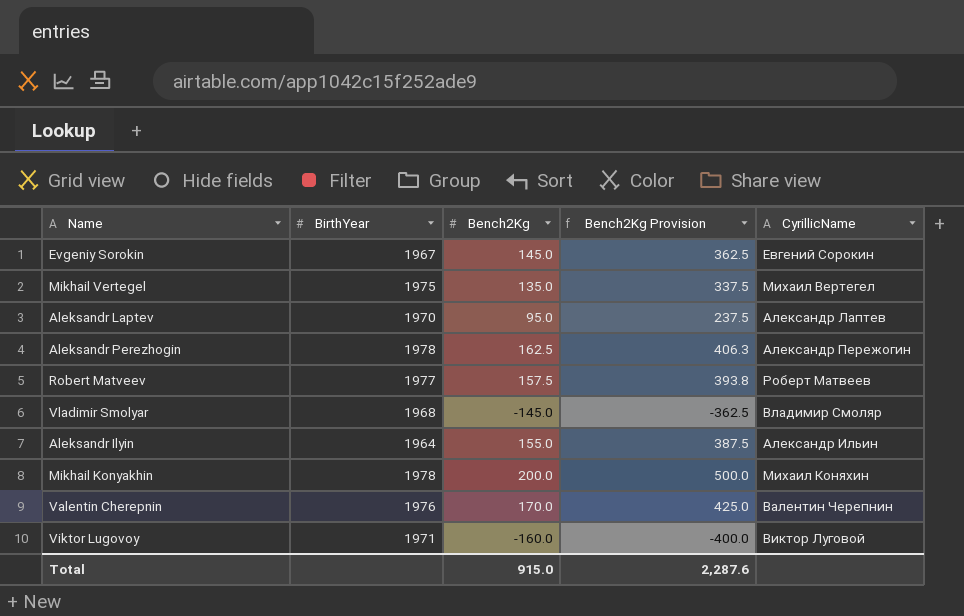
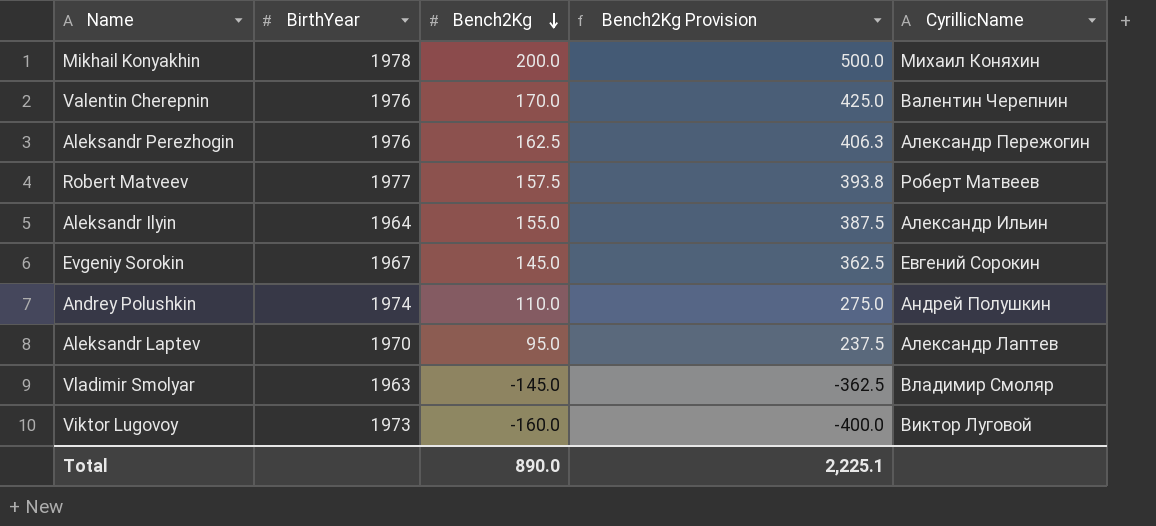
row order: none -> Bench2Kg descending
row Mikhail Vertegel: 1975 | 135.0 | 337.5 | Михаил Вертегел -> none
Aleksandr Perezhogin | BirthYear: 1978 -> 1976
row Andrey Polushkin: none -> 1974 | 110.0 | 275.0 | Андрей Полушкин
Vladimir Smolyar | BirthYear: 1968 -> 1963
Viktor Lugovoy | BirthYear: 1971 -> 1973
Total | Bench2Kg: 915.0 -> 890.0
Total | Bench2Kg Provision: 2,287.6 -> 2,225.1

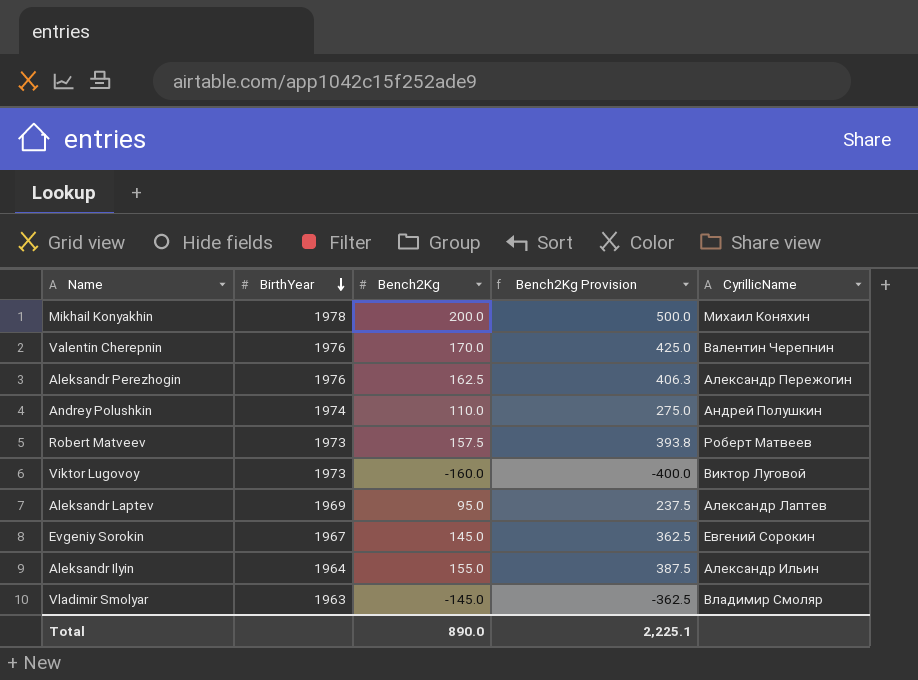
row order: Bench2Kg descending -> BirthYear descending
Robert Matveev | BirthYear: 1977 -> 1973
Aleksandr Laptev | BirthYear: 1970 -> 1969

